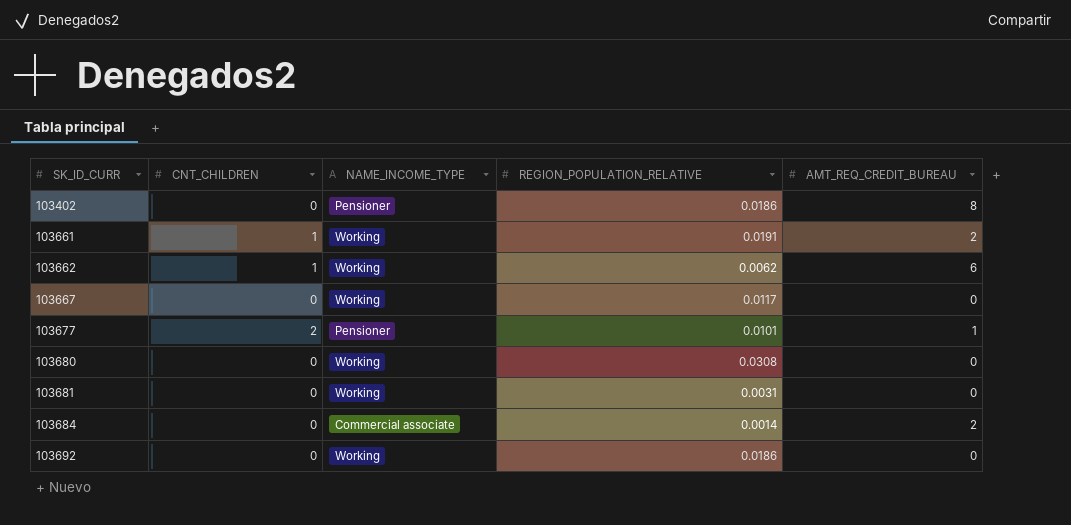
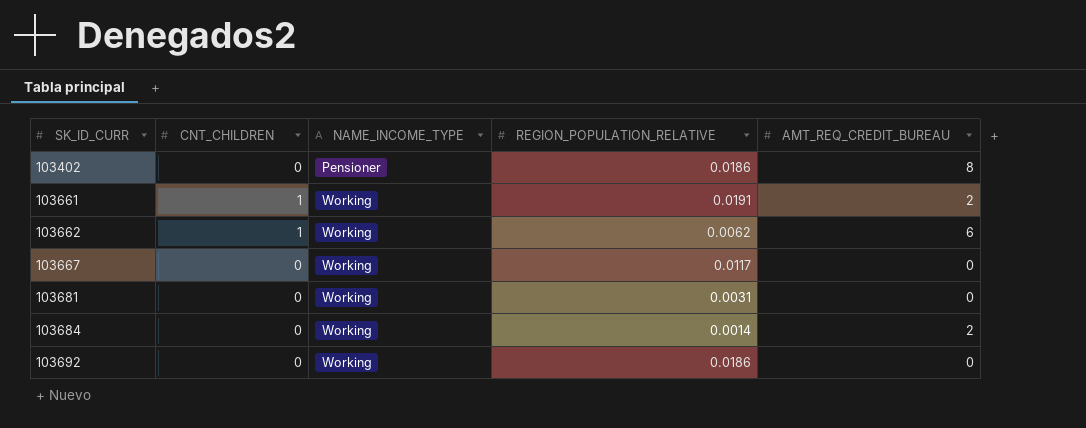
row 103677: 2 | Pensioner | 0.0101 | 1 -> none
row 103680: 0 | Working | 0.0308 | 0 -> none
103684 | NAME_INCOME_TYPE: Commercial associate -> Working

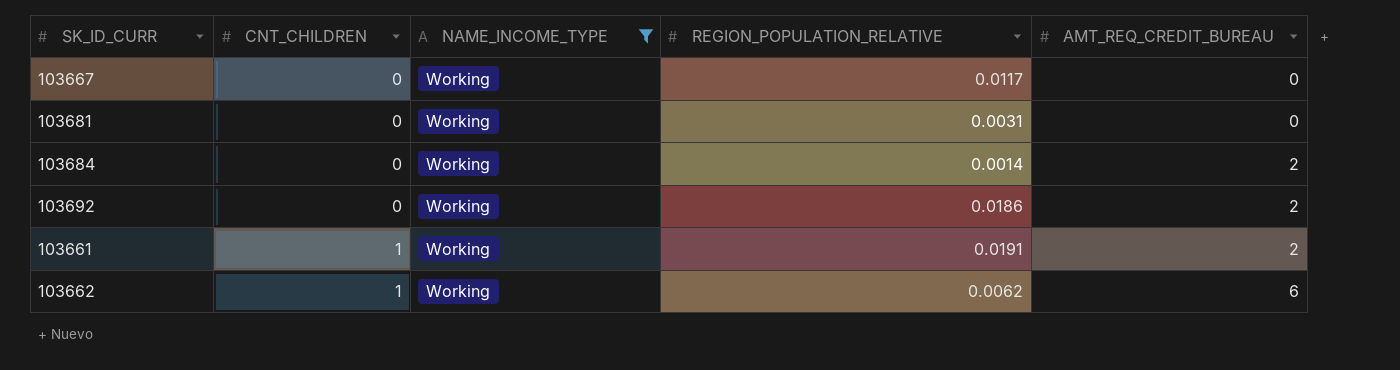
filter: none -> NAME_INCOME_TYPE = Working
row order: SK_ID_CURR ascending -> CNT_CHILDREN ascending
103692 | AMT_REQ_CREDIT_BUREAU: 0 -> 2

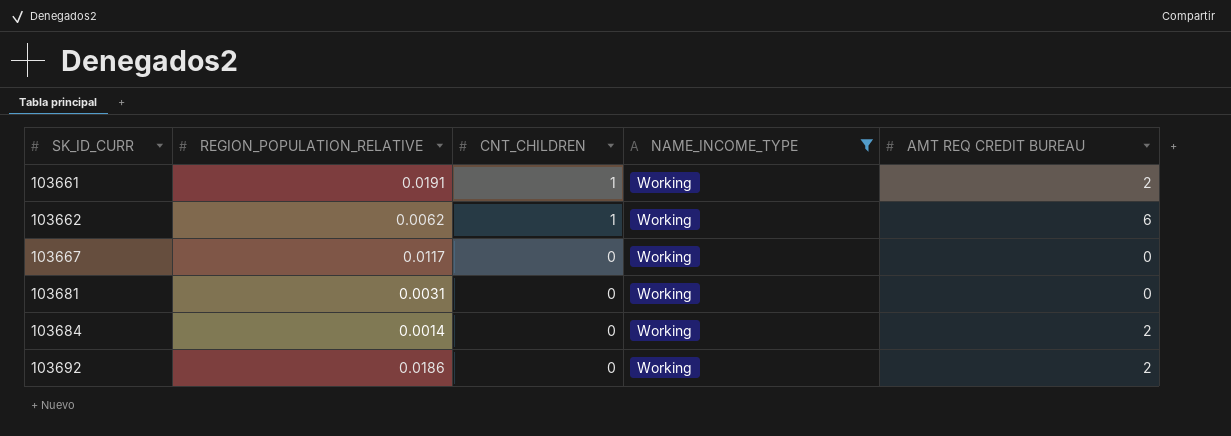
row order: CNT_CHILDREN ascending -> SK_ID_CURR ascending
column REGION_POPULATION_RELATIVE | position: 4 -> 2
column name: AMT_REQ_CREDIT_BUREAU -> AMT REQ CREDIT BUREAU

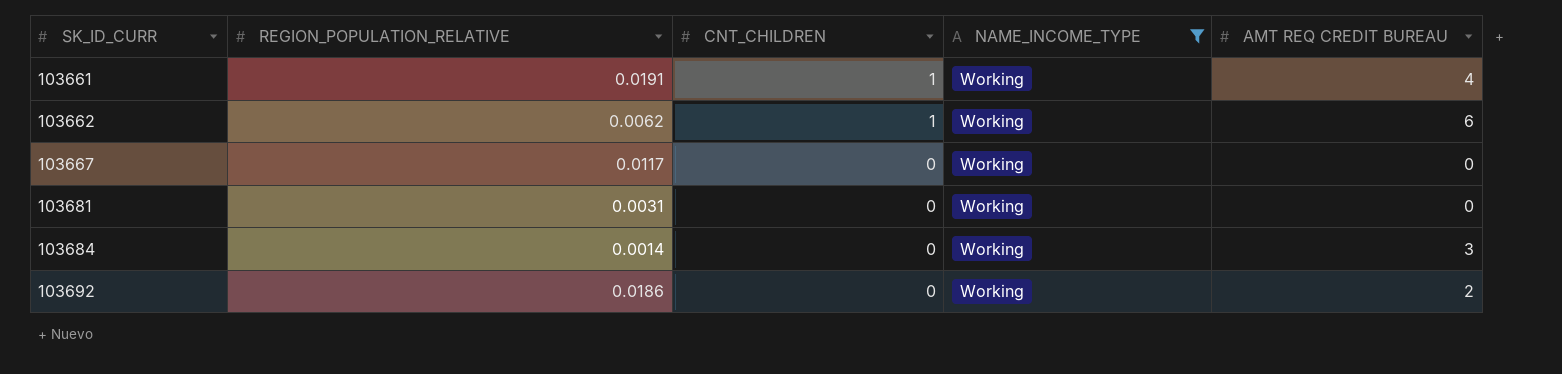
103661 | AMT REQ CREDIT BUREAU: 2 -> 4
103684 | AMT REQ CREDIT BUREAU: 2 -> 3

